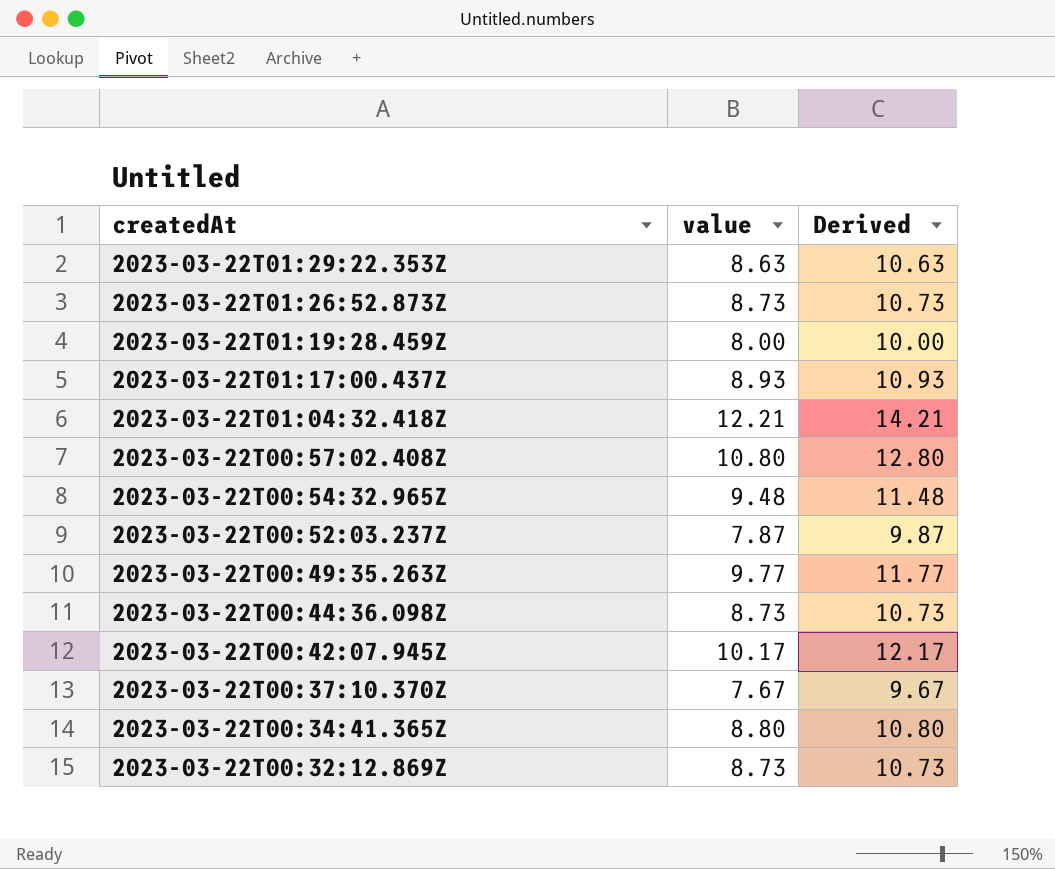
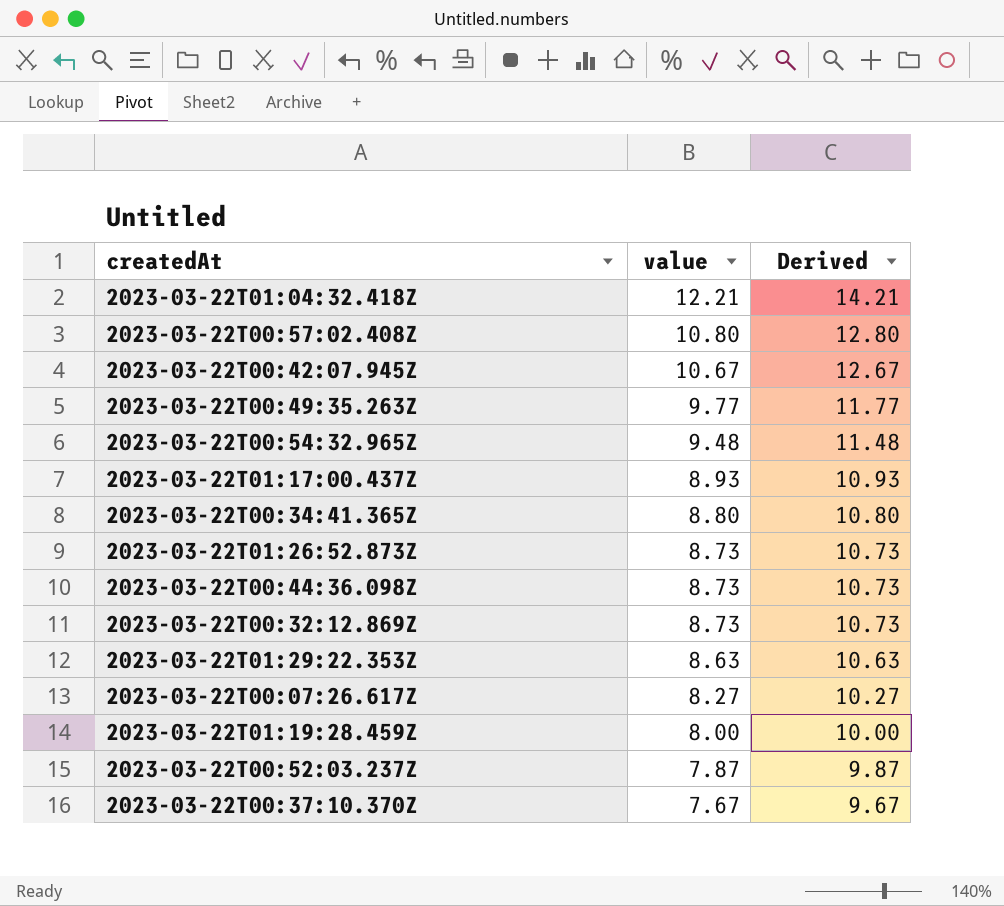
row order: createdAt descending -> value descending
2023-03-22T00:42:07.945Z | value: 10.17 -> 10.67
2023-03-22T00:42:07.945Z | Derived: 12.17 -> 12.67
row 2023-03-22T00:07:26.617Z: none -> 8.27 | 10.27

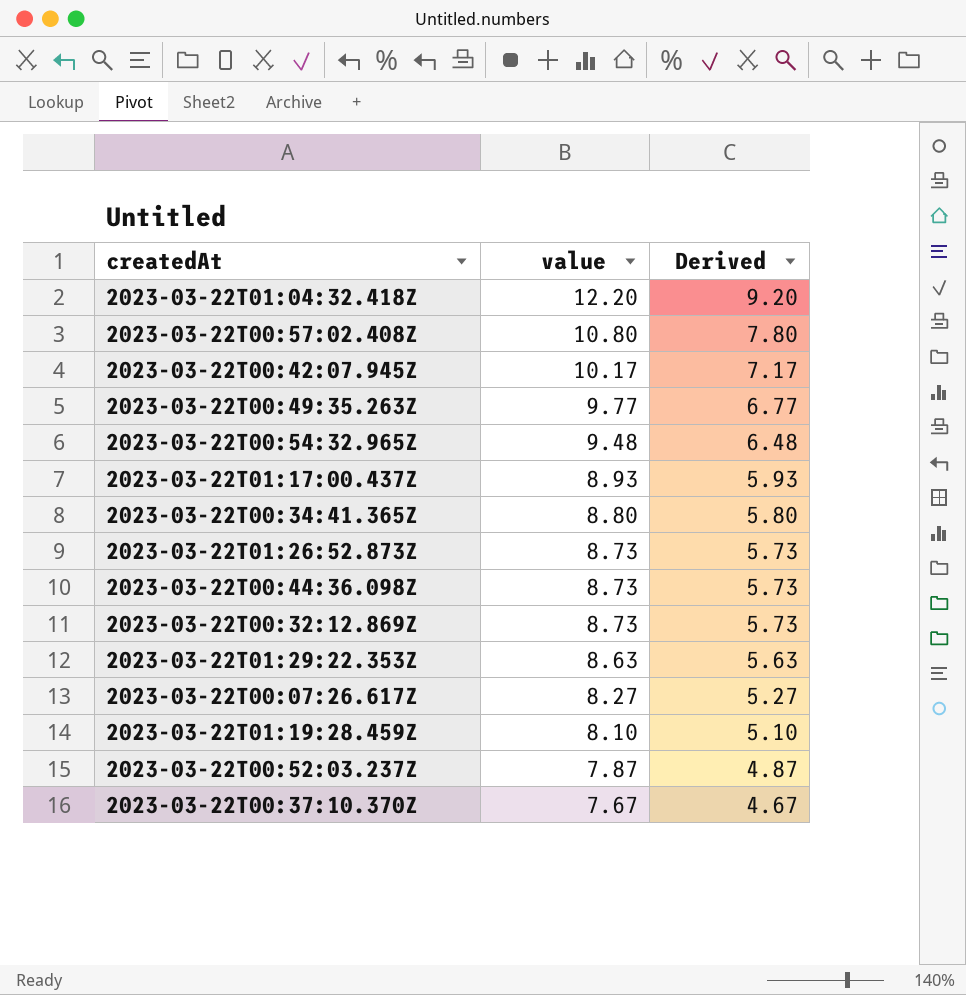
column Derived | formula: [value] + 2 -> [value] - 3
2023-03-22T01:04:32.418Z | value: 12.21 -> 12.20
2023-03-22T00:42:07.945Z | value: 10.67 -> 10.17
2023-03-22T01:19:28.459Z | value: 8.00 -> 8.10

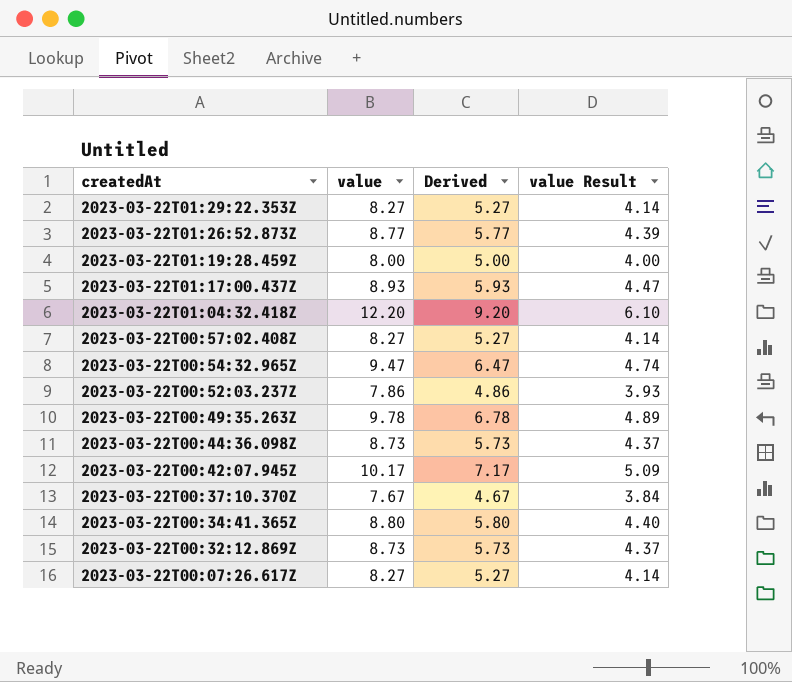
row order: value descending -> createdAt descending
column value Result | formula: none -> [value] * 0.5
2023-03-22T01:29:22.353Z | value: 8.63 -> 8.27
2023-03-22T01:29:22.353Z | Derived: 5.63 -> 5.27
2023-03-22T01:26:52.873Z | value: 8.73 -> 8.77
2023-03-22T01:26:52.873Z | Derived: 5.73 -> 5.77
2023-03-22T01:19:28.459Z | value: 8.10 -> 8.00
2023-03-22T01:19:28.459Z | Derived: 5.10 -> 5.00
2023-03-22T00:57:02.408Z | value: 10.80 -> 8.27
2023-03-22T00:57:02.408Z | Derived: 7.80 -> 5.27
2023-03-22T00:54:32.965Z | value: 9.48 -> 9.47
2023-03-22T00:54:32.965Z | Derived: 6.48 -> 6.47
2023-03-22T00:52:03.237Z | value: 7.87 -> 7.86
2023-03-22T00:52:03.237Z | Derived: 4.87 -> 4.86
2023-03-22T00:49:35.263Z | value: 9.77 -> 9.78
2023-03-22T00:49:35.263Z | Derived: 6.77 -> 6.78

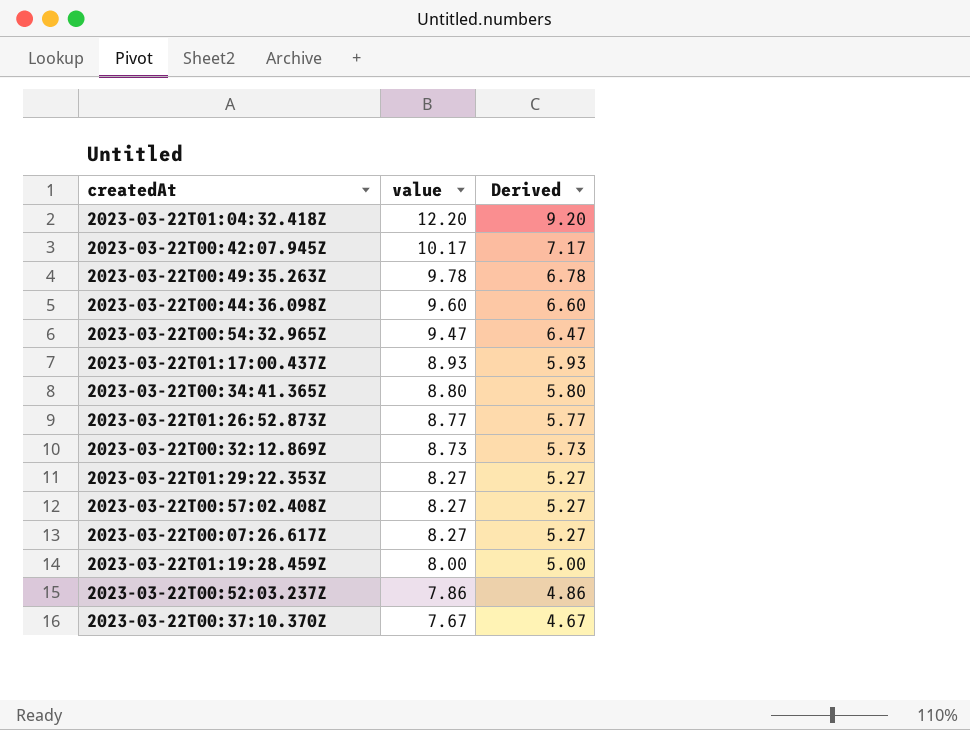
row order: createdAt descending -> value descending
column value Result | formula: [value] * 0.5 -> none
2023-03-22T00:44:36.098Z | value: 8.73 -> 9.60
2023-03-22T00:44:36.098Z | Derived: 5.73 -> 6.60

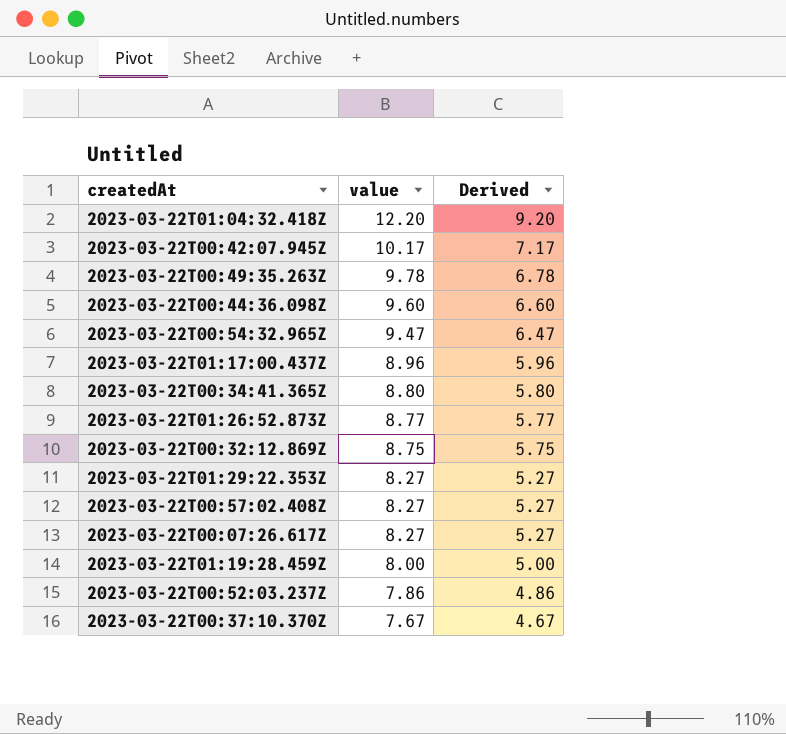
2023-03-22T01:17:00.437Z | value: 8.93 -> 8.96
2023-03-22T01:17:00.437Z | Derived: 5.93 -> 5.96
2023-03-22T00:32:12.869Z | value: 8.73 -> 8.75
2023-03-22T00:32:12.869Z | Derived: 5.73 -> 5.75

